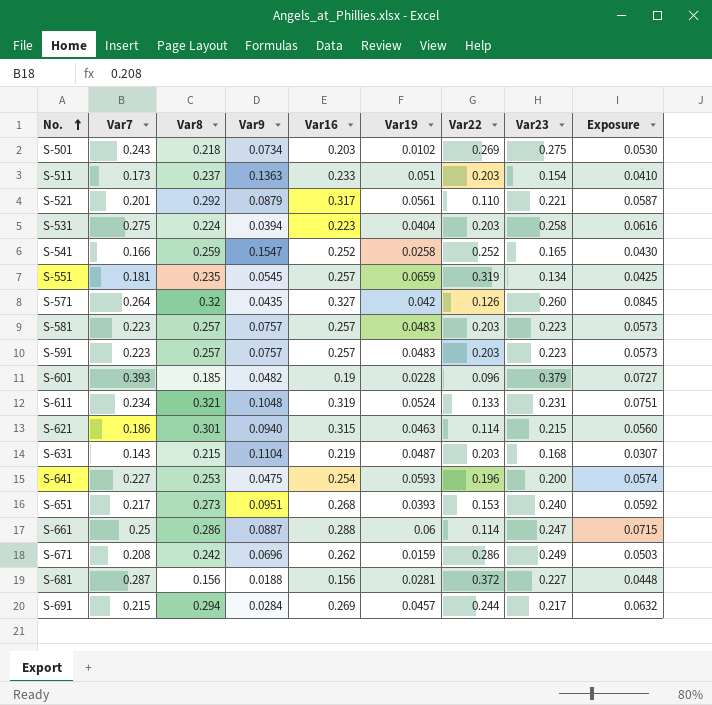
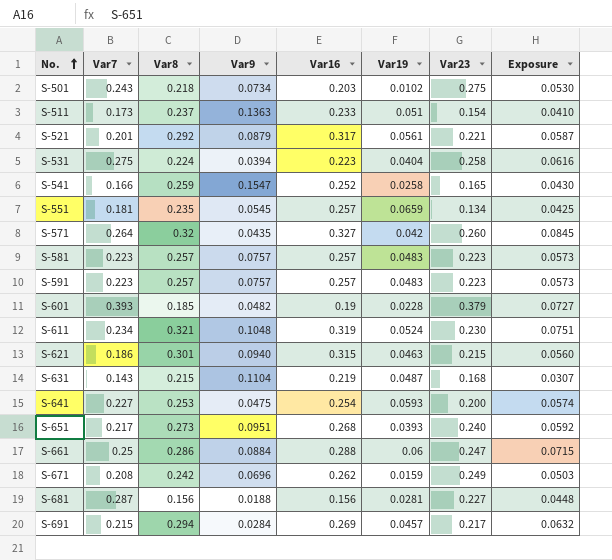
column Var22 | position: 7 -> none
S-611 | Var23: 0.231 -> 0.230
S-661 | Var9: 0.0887 -> 0.0884

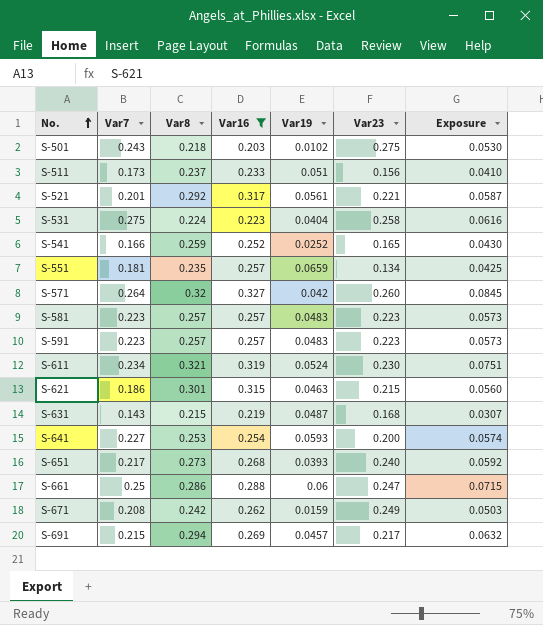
filter: none -> Var16 >= 0.203
column Var9 | position: 4 -> none
S-511 | Var23: 0.154 -> 0.156
S-541 | Var19: 0.0258 -> 0.0252

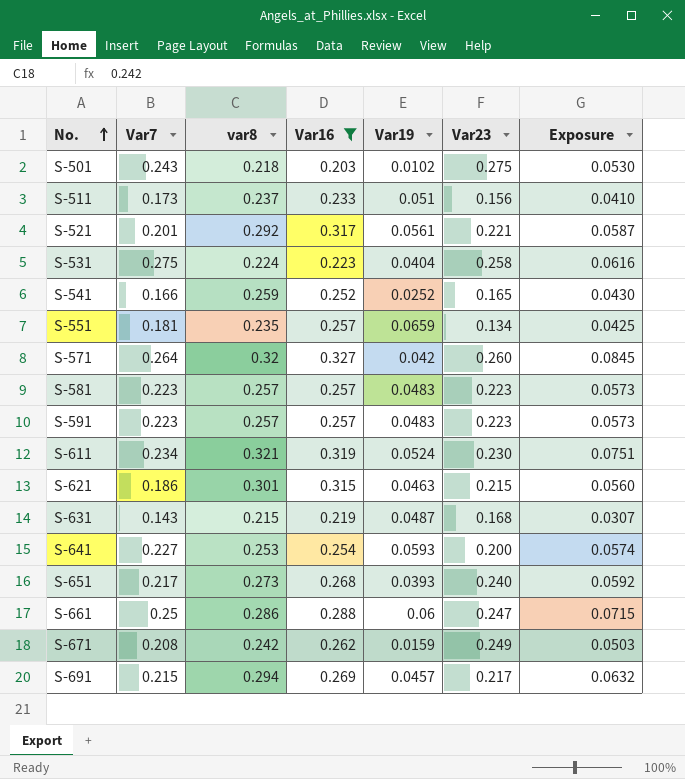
column name: Var8 -> var8

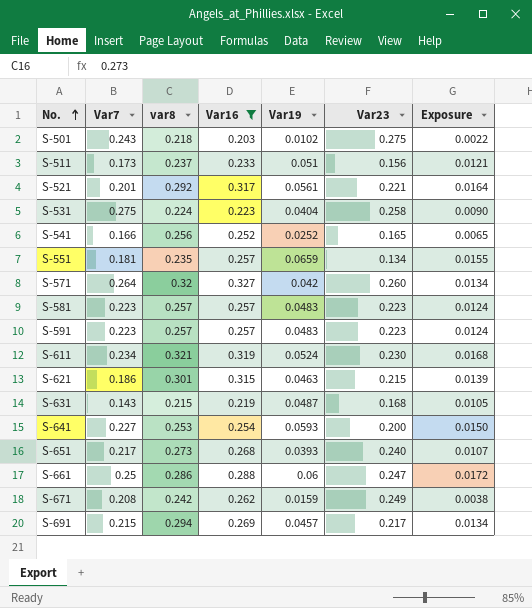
column Exposure | formula: [Var7] * [var8] -> [var8] * [Var19]
S-541 | var8: 0.259 -> 0.256

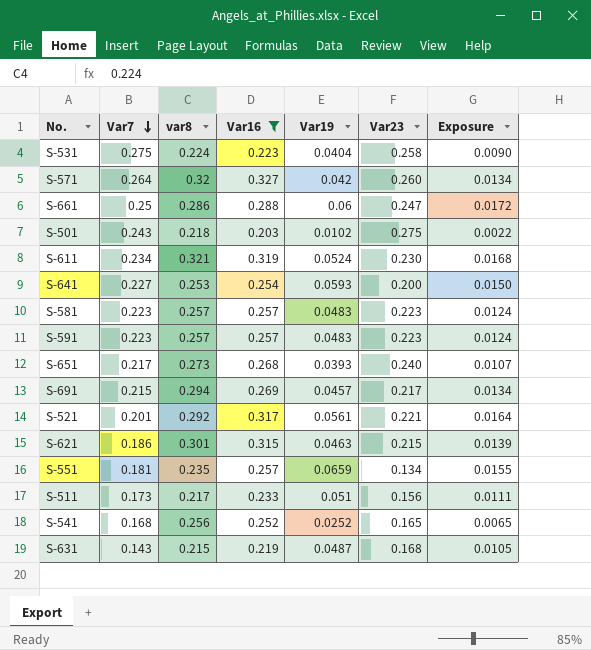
row order: No. ascending -> Var7 descending
row S-671: 0.208 | 0.242 | 0.262 | 0.0159 | 0.249 | 0.0038 -> none
S-511 | var8: 0.237 -> 0.217
S-511 | Exposure: 0.0121 -> 0.0111
S-541 | Var7: 0.166 -> 0.168

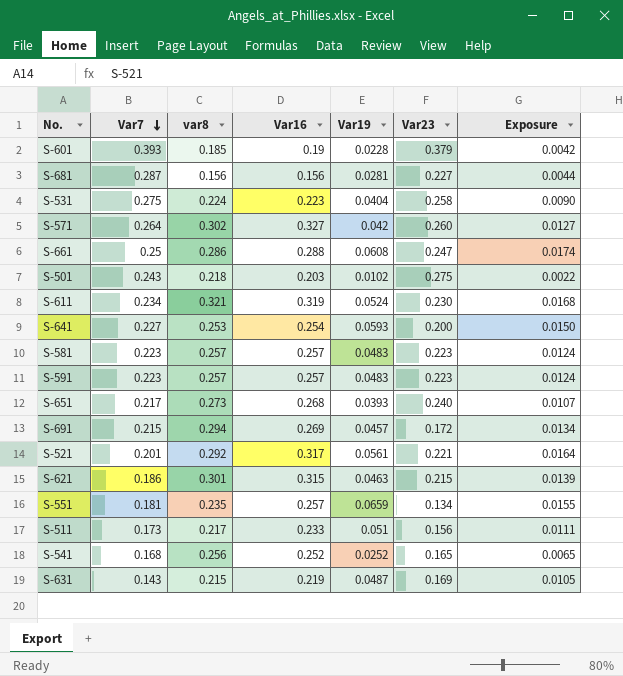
filter: Var16 >= 0.203 -> none
S-571 | var8: 0.32 -> 0.302
S-571 | Exposure: 0.0134 -> 0.0127
S-661 | Var19: 0.06 -> 0.0608
S-661 | Exposure: 0.0172 -> 0.0174
S-691 | Var23: 0.217 -> 0.172
S-631 | Var23: 0.168 -> 0.169

